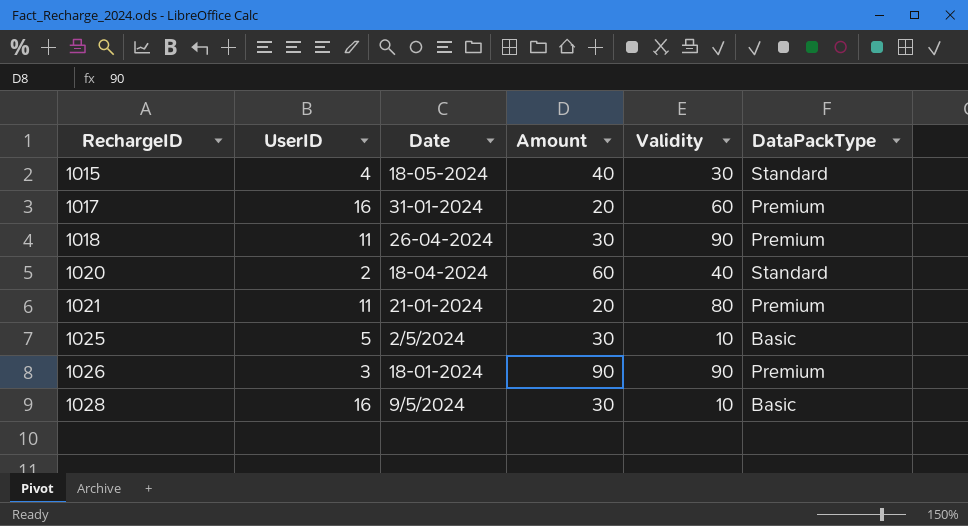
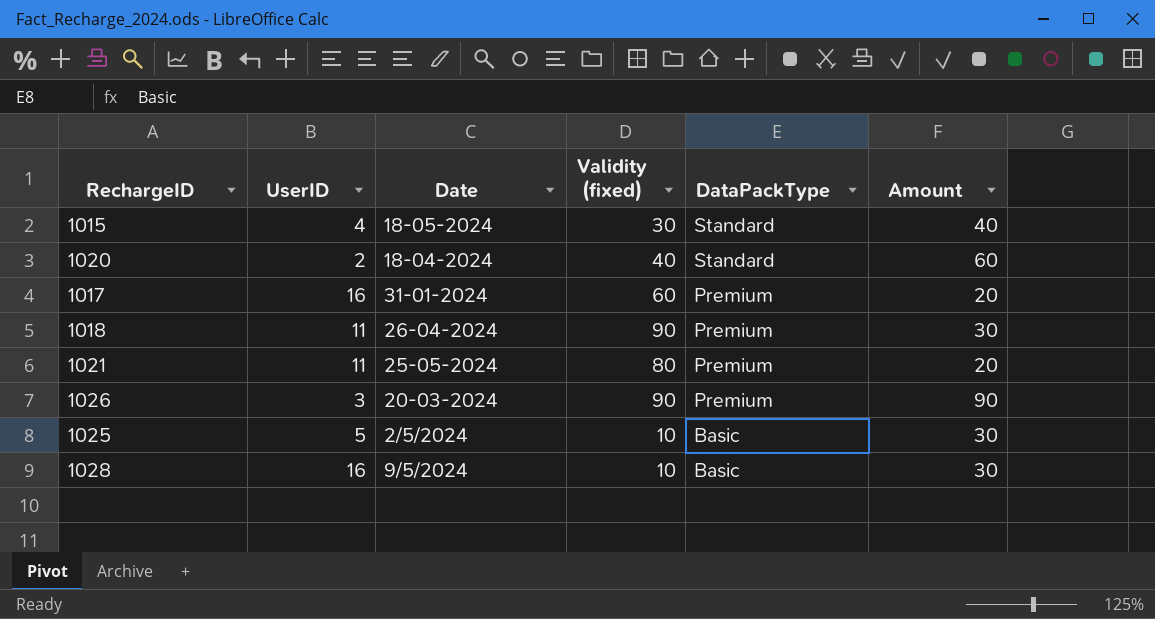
row order: RechargeID ascending -> DataPackType descending
column name: Validity -> Validity (fixed)
column Amount | position: 4 -> 6
1021 | Date: 21-01-2024 -> 25-05-2024
1026 | Date: 18-01-2024 -> 20-03-2024

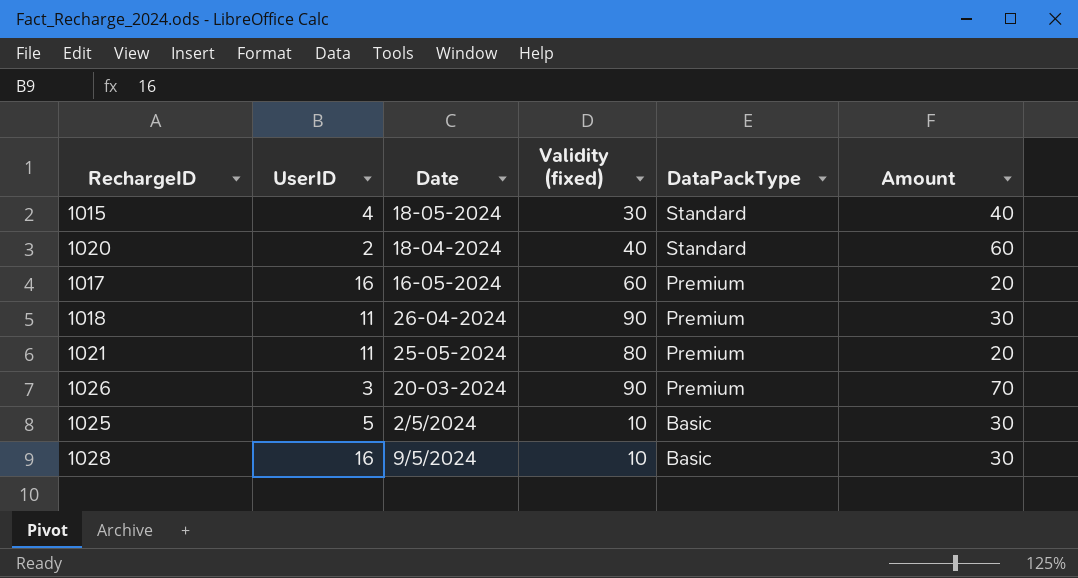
1017 | Date: 31-01-2024 -> 16-05-2024
1026 | Amount: 90 -> 70

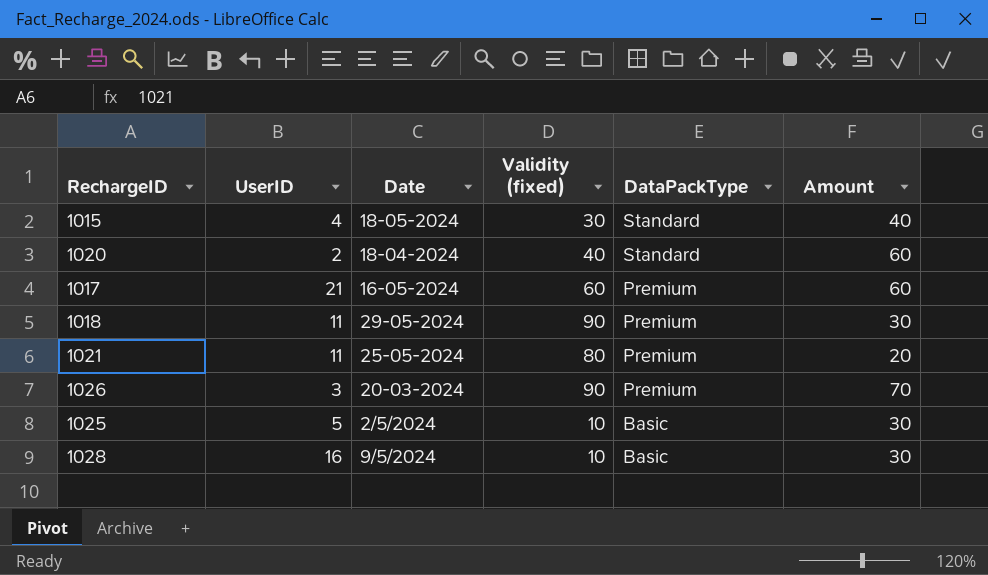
1017 | UserID: 16 -> 21
1017 | Amount: 20 -> 60
1018 | Date: 26-04-2024 -> 29-05-2024

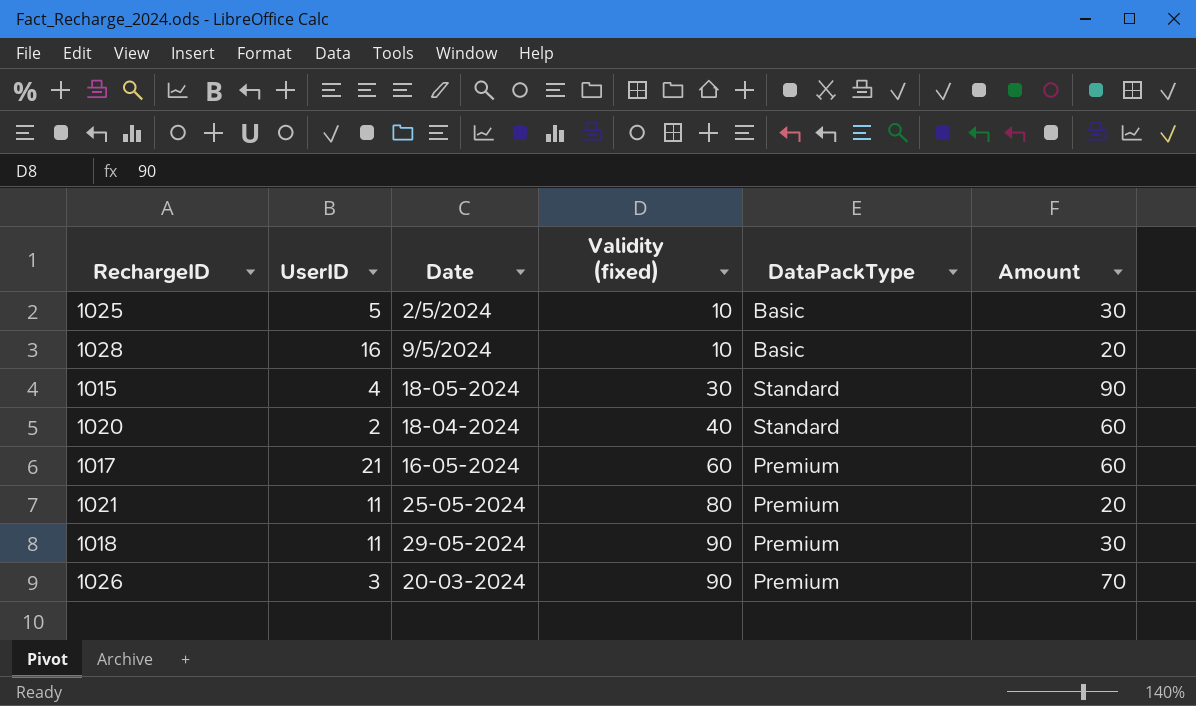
row order: DataPackType descending -> Validity (fixed) ascending
1028 | Amount: 30 -> 20
1015 | Amount: 40 -> 90

